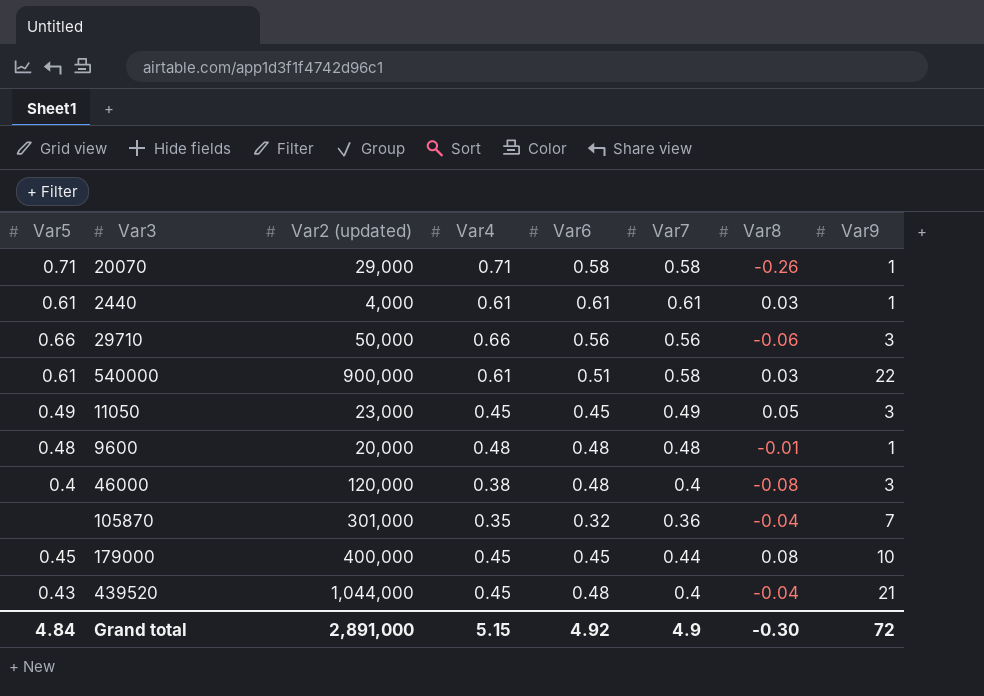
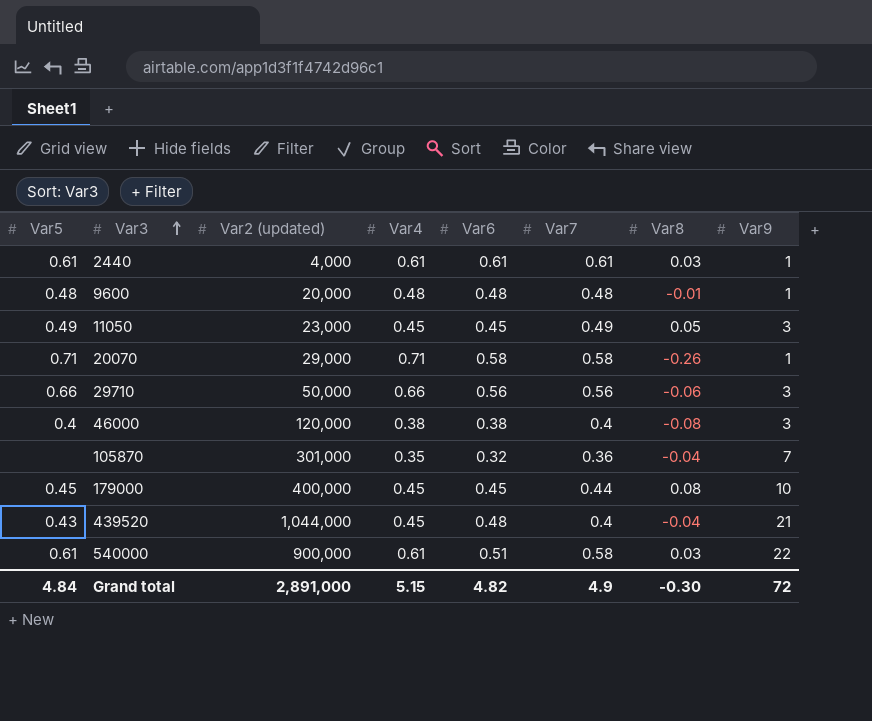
row order: none -> Var3 ascending
46000 | Var6: 0.48 -> 0.38
Grand total | Var6: 4.92 -> 4.82

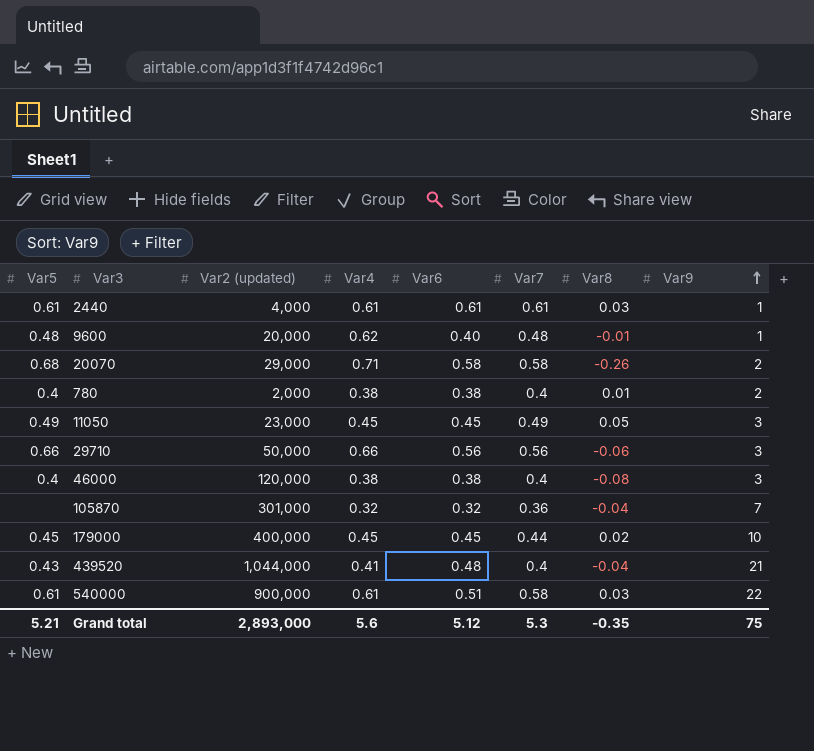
row order: Var3 ascending -> Var9 ascending
9600 | Var4: 0.48 -> 0.62
9600 | Var6: 0.48 -> 0.40
20070 | Var5: 0.71 -> 0.68
20070 | Var9: 1 -> 2
row 780: none -> 0.4 | 2,000 | 0.38 | 0.38 | 0.4 | 0.01 | 2
105870 | Var4: 0.35 -> 0.32
179000 | Var8: 0.08 -> 0.02
439520 | Var4: 0.45 -> 0.41
Grand total | Var5: 4.84 -> 5.21
Grand total | Var2 (updated): 2,891,000 -> 2,893,000
Grand total | Var4: 5.15 -> 5.6
Grand total | Var6: 4.82 -> 5.12
Grand total | Var7: 4.9 -> 5.3
Grand total | Var8: -0.30 -> -0.35
Grand total | Var9: 72 -> 75

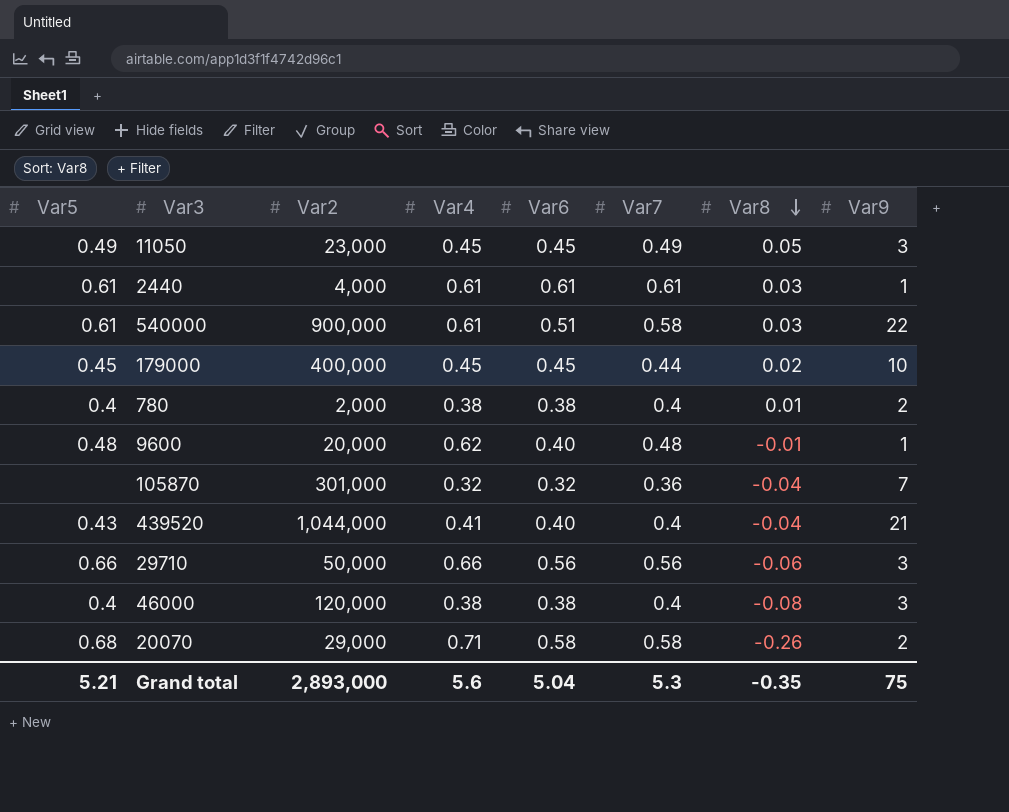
row order: Var9 ascending -> Var8 descending
column name: Var2 (updated) -> Var2
439520 | Var6: 0.48 -> 0.40
Grand total | Var6: 5.12 -> 5.04

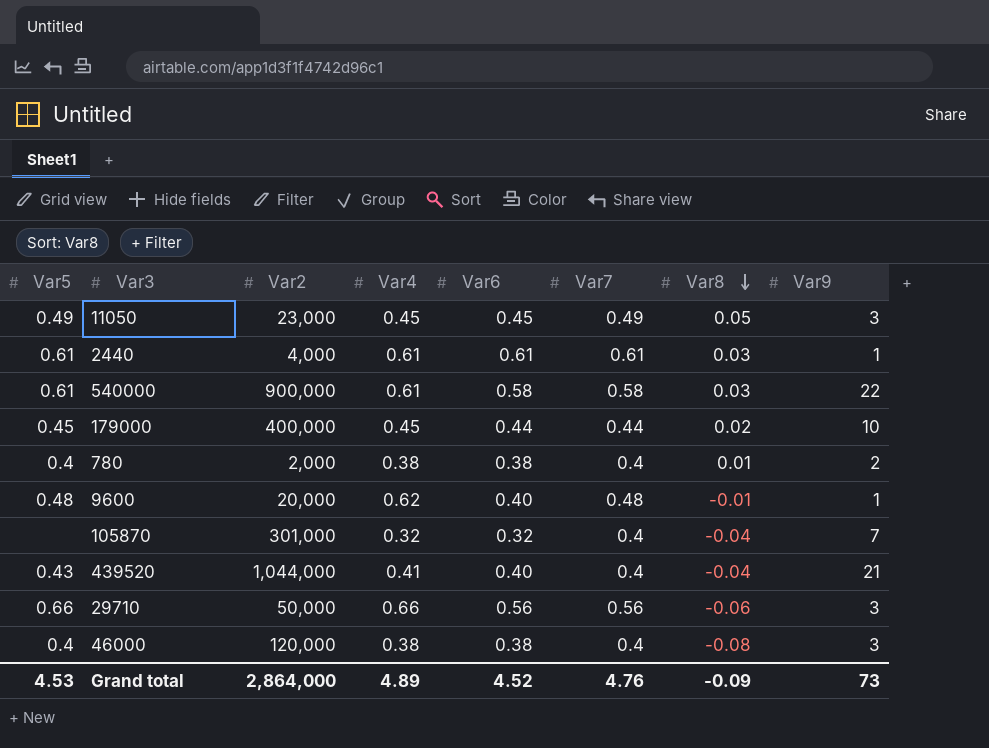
row 20070: 0.68 | 29,000 | 0.71 | 0.58 | 0.58 | -0.26 | 2 -> none
540000 | Var6: 0.51 -> 0.58
179000 | Var6: 0.45 -> 0.44
105870 | Var7: 0.36 -> 0.4
Grand total | Var5: 5.21 -> 4.53
Grand total | Var2: 2,893,000 -> 2,864,000
Grand total | Var4: 5.6 -> 4.89
Grand total | Var6: 5.04 -> 4.52
Grand total | Var7: 5.3 -> 4.76
Grand total | Var8: -0.35 -> -0.09
Grand total | Var9: 75 -> 73

